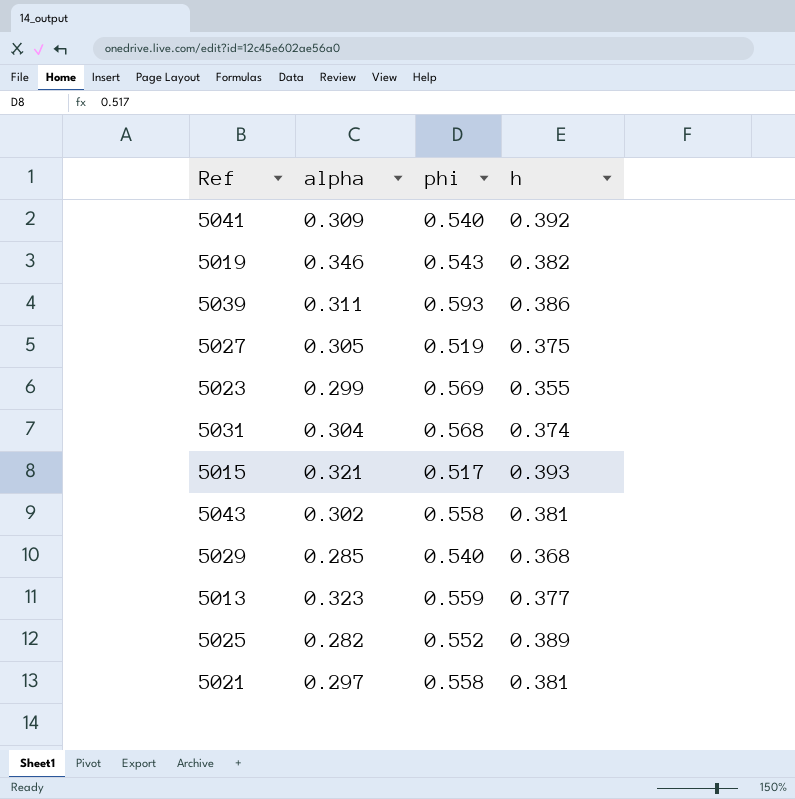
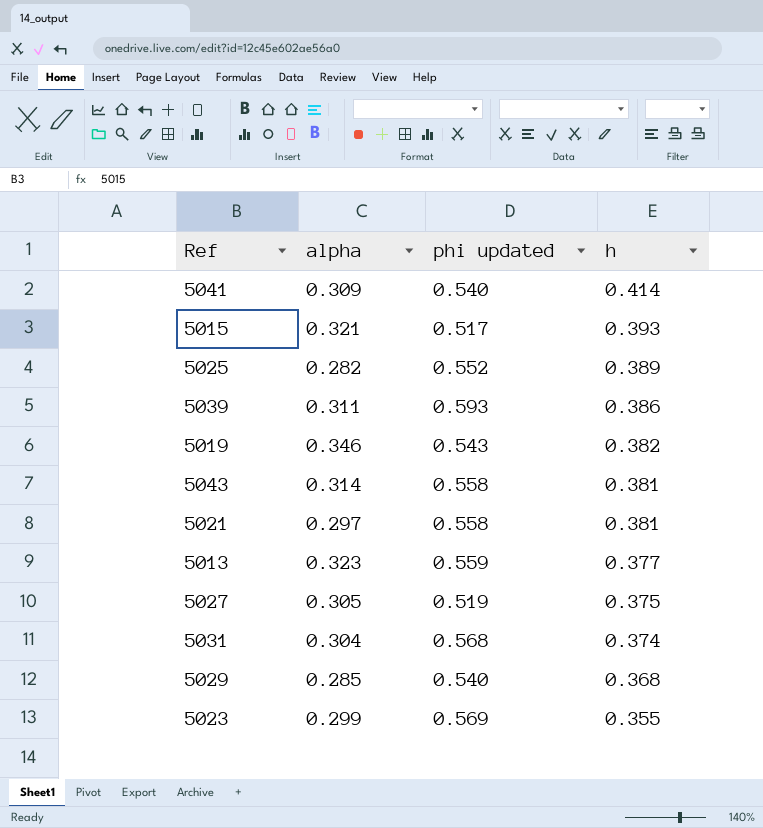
row order: none -> h descending
column name: phi -> phi updated
5041 | h: 0.392 -> 0.414
5043 | alpha: 0.302 -> 0.314

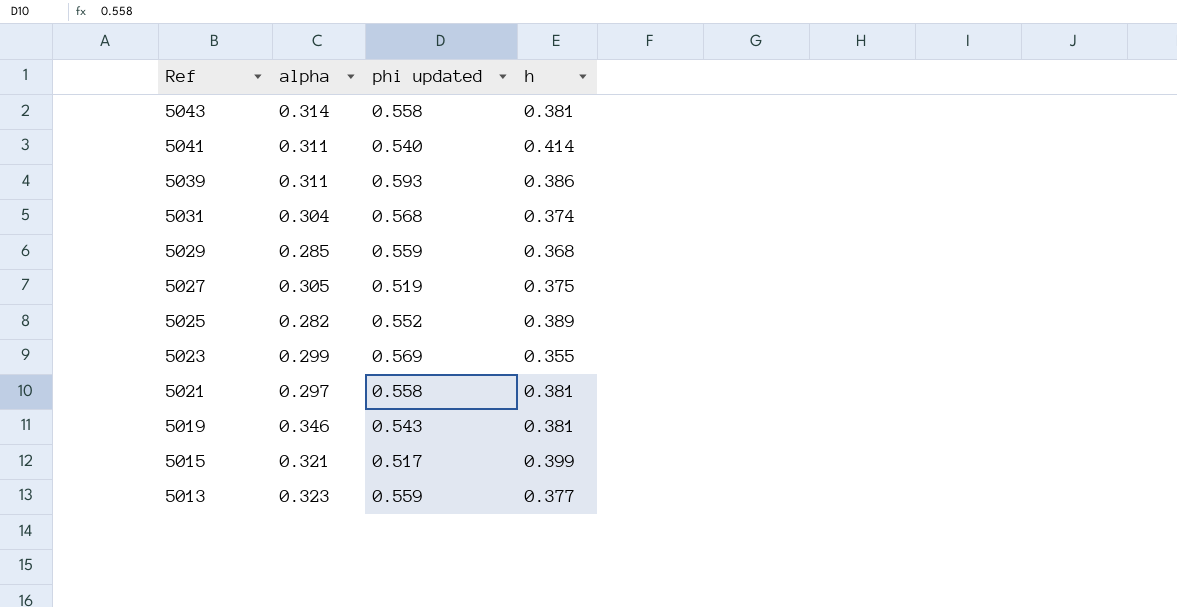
row order: h descending -> Ref descending
5041 | alpha: 0.309 -> 0.311
5029 | phi updated: 0.540 -> 0.559
5019 | h: 0.382 -> 0.381
5015 | h: 0.393 -> 0.399

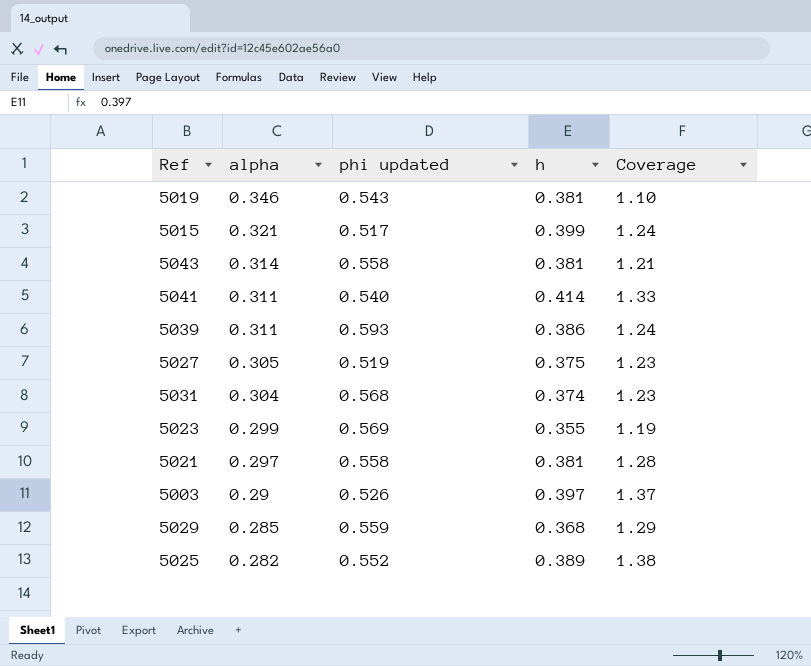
row order: Ref descending -> alpha descending
column Coverage | formula: none -> [h] / [alpha]
row 5013: 0.323 | 0.559 | 0.377 -> none
row 5003: none -> 0.29 | 0.526 | 0.397 | 1.37

